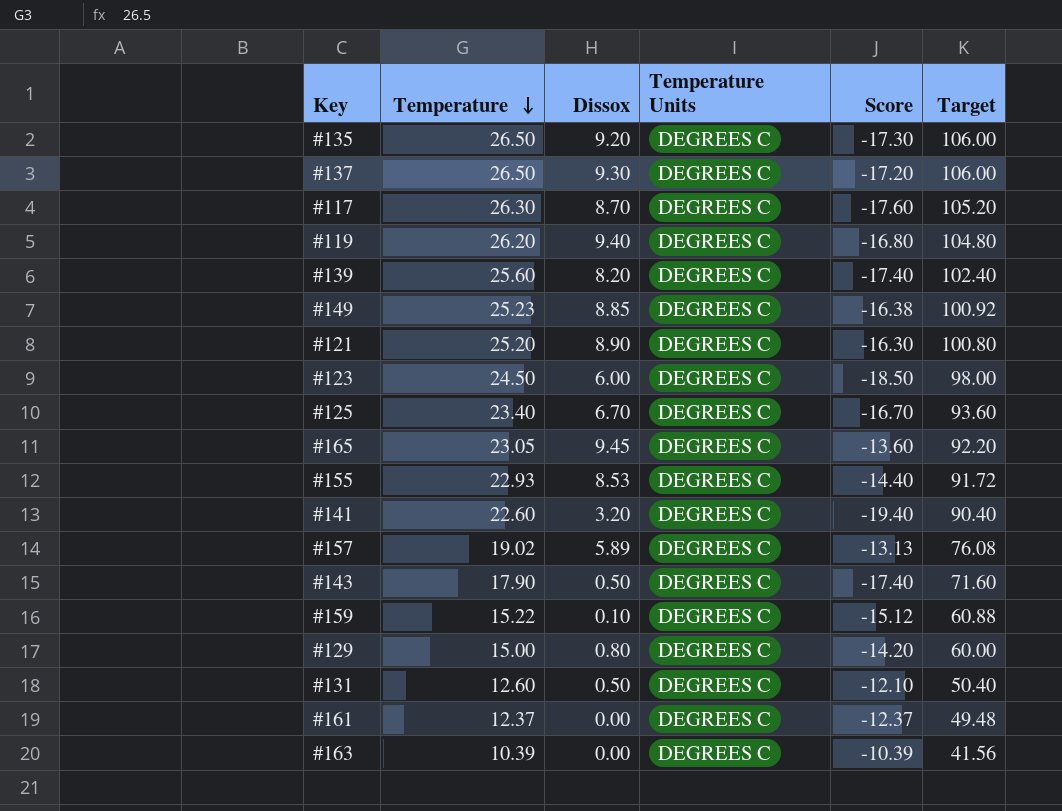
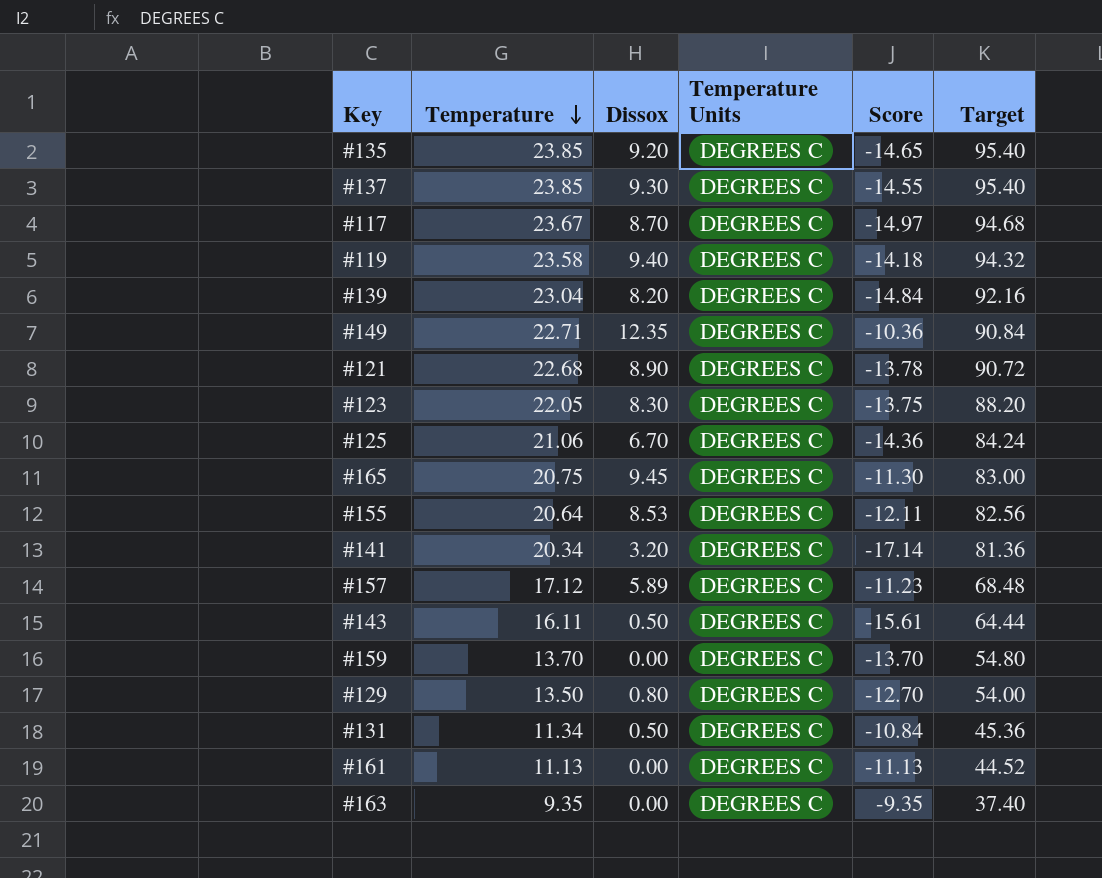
#135 | Temperature: 26.50 -> 23.85
#135 | Score: -17.30 -> -14.65
#135 | Target: 106.00 -> 95.40
#137 | Temperature: 26.50 -> 23.85
#137 | Score: -17.20 -> -14.55
#137 | Target: 106.00 -> 95.40
#117 | Temperature: 26.30 -> 23.67
#117 | Score: -17.60 -> -14.97
#117 | Target: 105.20 -> 94.68
#119 | Temperature: 26.20 -> 23.58
#119 | Score: -16.80 -> -14.18
#119 | Target: 104.80 -> 94.32
#139 | Temperature: 25.60 -> 23.04
#139 | Score: -17.40 -> -14.84
#139 | Target: 102.40 -> 92.16
#149 | Temperature: 25.23 -> 22.71
#149 | Dissox: 8.85 -> 12.35
#149 | Score: -16.38 -> -10.36
#149 | Target: 100.92 -> 90.84
#121 | Temperature: 25.20 -> 22.68
#121 | Score: -16.30 -> -13.78
#121 | Target: 100.80 -> 90.72
#123 | Temperature: 24.50 -> 22.05
#123 | Dissox: 6.00 -> 8.30
#123 | Score: -18.50 -> -13.75
#123 | Target: 98.00 -> 88.20
#125 | Temperature: 23.40 -> 21.06
#125 | Score: -16.70 -> -14.36
#125 | Target: 93.60 -> 84.24
#165 | Temperature: 23.05 -> 20.75
#165 | Score: -13.60 -> -11.30
#165 | Target: 92.20 -> 83.00
#155 | Temperature: 22.93 -> 20.64
#155 | Score: -14.40 -> -12.11
#155 | Target: 91.72 -> 82.56
#141 | Temperature: 22.60 -> 20.34
#141 | Score: -19.40 -> -17.14
#141 | Target: 90.40 -> 81.36
#157 | Temperature: 19.02 -> 17.12
#157 | Score: -13.13 -> -11.23
#157 | Target: 76.08 -> 68.48
#143 | Temperature: 17.90 -> 16.11
#143 | Score: -17.40 -> -15.61
#143 | Target: 71.60 -> 64.44
#159 | Temperature: 15.22 -> 13.70
#159 | Dissox: 0.10 -> 0.00
#159 | Score: -15.12 -> -13.70
#159 | Target: 60.88 -> 54.80
#129 | Temperature: 15.00 -> 13.50
#129 | Score: -14.20 -> -12.70
#129 | Target: 60.00 -> 54.00
#131 | Temperature: 12.60 -> 11.34
#131 | Score: -12.10 -> -10.84
#131 | Target: 50.40 -> 45.36
#161 | Temperature: 12.37 -> 11.13
#161 | Score: -12.37 -> -11.13
#161 | Target: 49.48 -> 44.52
#163 | Temperature: 10.39 -> 9.35
#163 | Score: -10.39 -> -9.35
#163 | Target: 41.56 -> 37.40

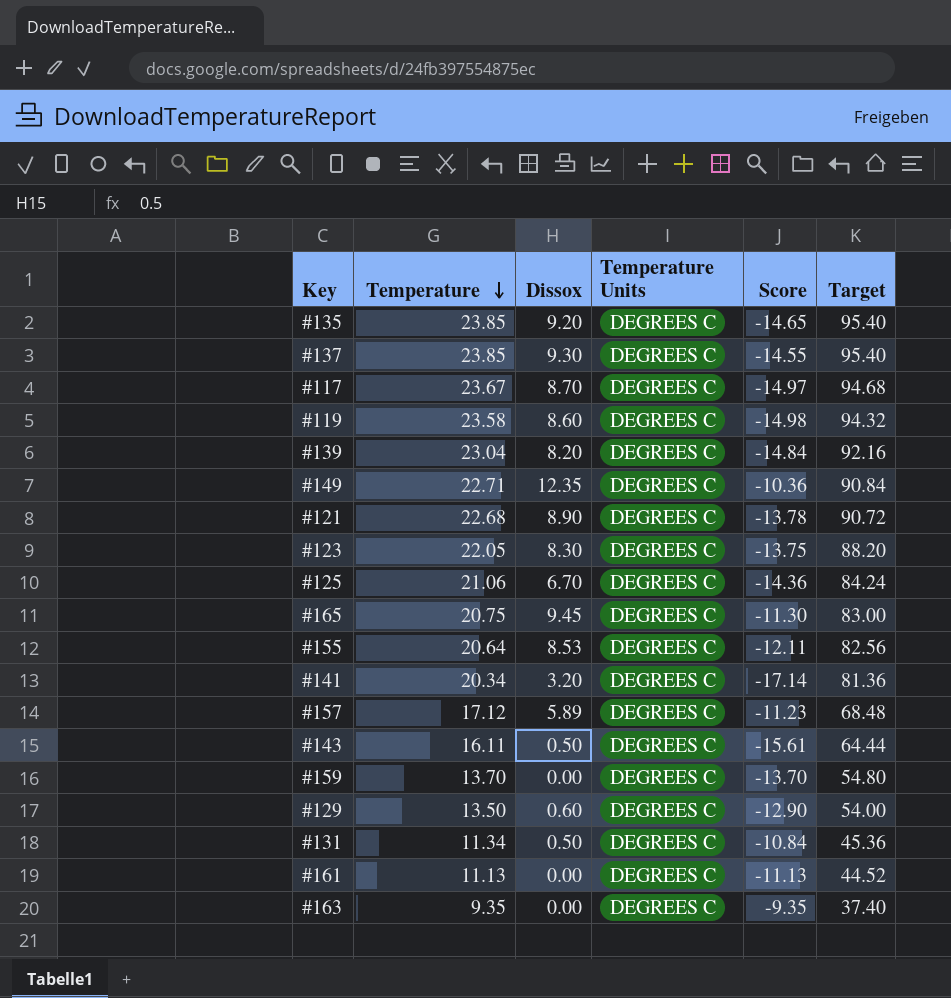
#119 | Dissox: 9.40 -> 8.60
#119 | Score: -14.18 -> -14.98
#129 | Dissox: 0.80 -> 0.60
#129 | Score: -12.70 -> -12.90

